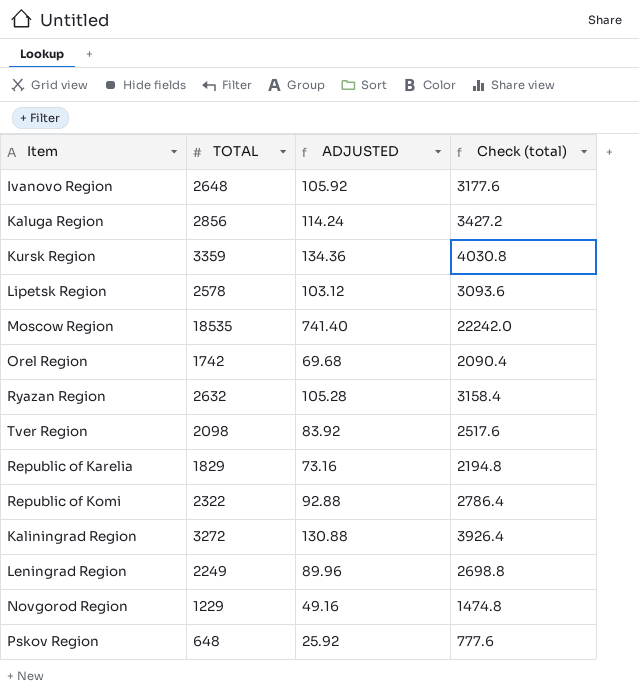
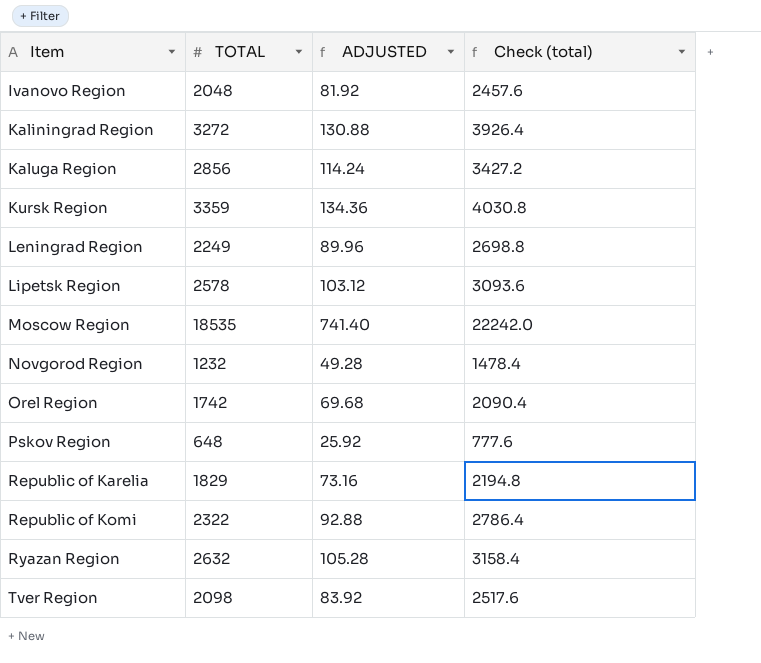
row order: none -> Item ascending
Ivanovo Region | TOTAL: 2648 -> 2048
Ivanovo Region | ADJUSTED: 105.92 -> 81.92
Ivanovo Region | Check (total): 3177.6 -> 2457.6
Novgorod Region | TOTAL: 1229 -> 1232
Novgorod Region | ADJUSTED: 49.16 -> 49.28
Novgorod Region | Check (total): 1474.8 -> 1478.4

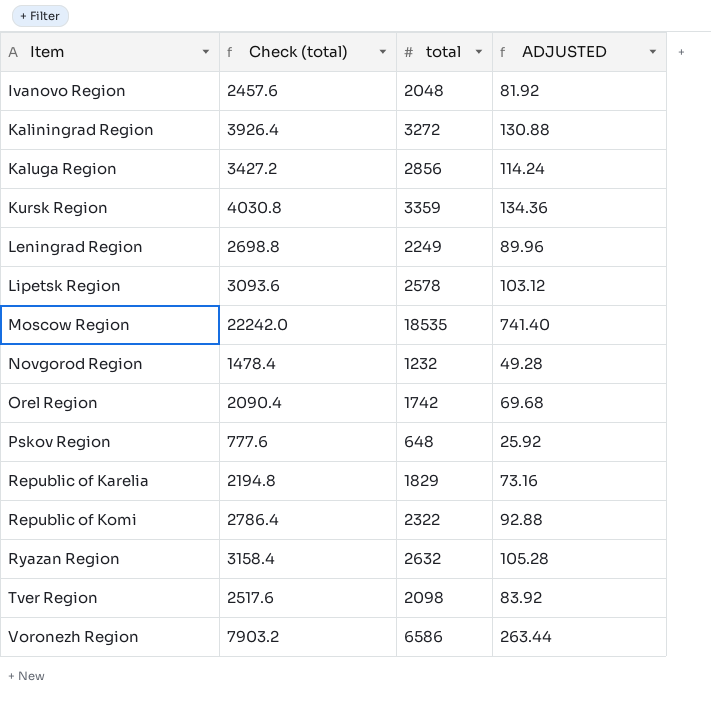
column Check (total) | position: 4 -> 2
column name: TOTAL -> total
row Voronezh Region: none -> 7903.2 | 6586 | 263.44

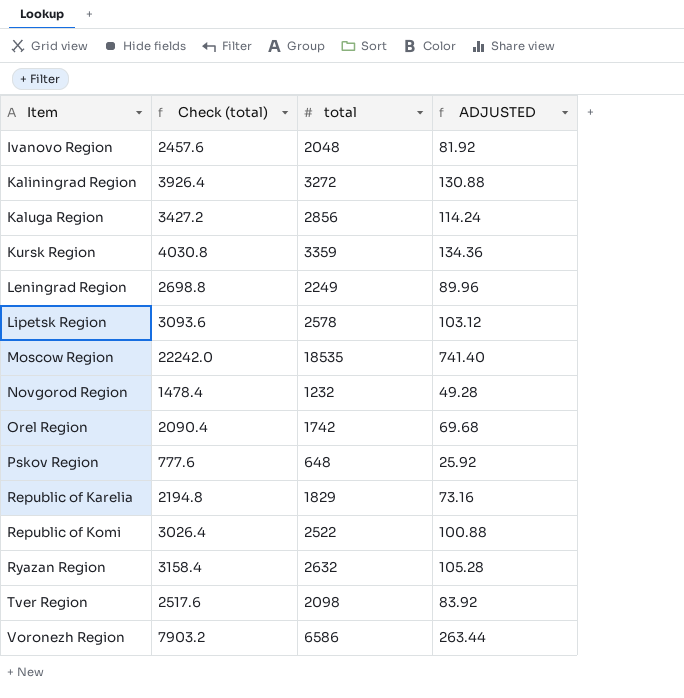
Republic of Komi | Check (total): 2786.4 -> 3026.4
Republic of Komi | total: 2322 -> 2522
Republic of Komi | ADJUSTED: 92.88 -> 100.88

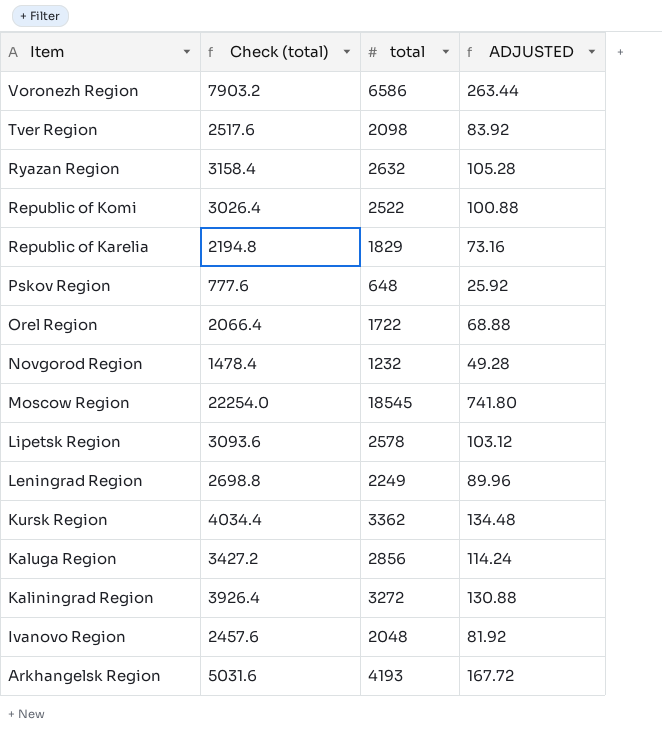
row order: Item ascending -> Item descending
Orel Region | Check (total): 2090.4 -> 2066.4
Orel Region | total: 1742 -> 1722
Orel Region | ADJUSTED: 69.68 -> 68.88
Moscow Region | Check (total): 22242.0 -> 22254.0
Moscow Region | total: 18535 -> 18545
Moscow Region | ADJUSTED: 741.40 -> 741.80
Kursk Region | Check (total): 4030.8 -> 4034.4
Kursk Region | total: 3359 -> 3362
Kursk Region | ADJUSTED: 134.36 -> 134.48
row Arkhangelsk Region: none -> 5031.6 | 4193 | 167.72

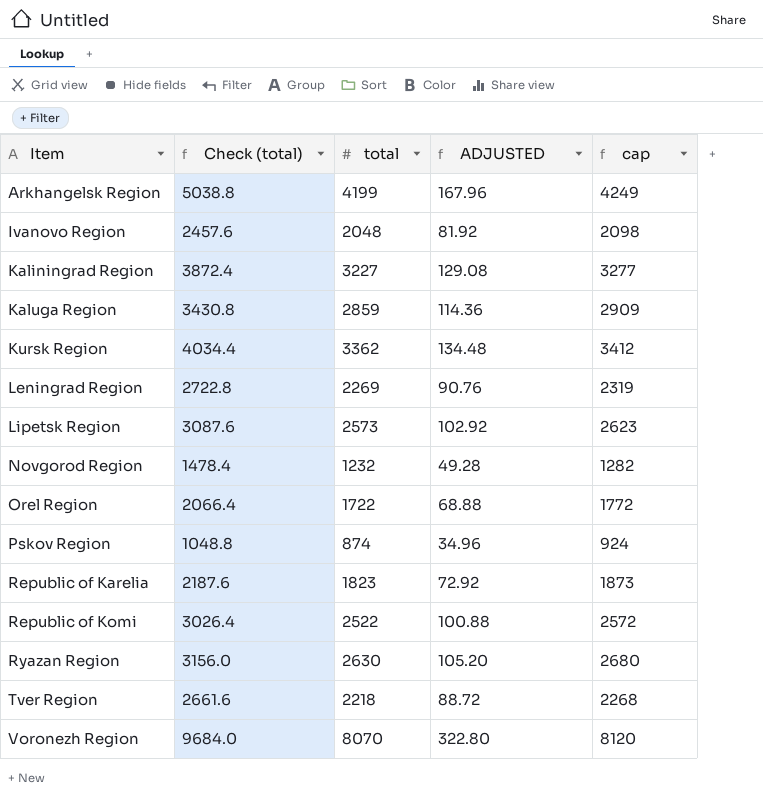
row order: Item descending -> Item ascending
column cap | formula: none -> [total] + 50
row Moscow Region: 22254.0 | 18545 | 741.80 -> none
Arkhangelsk Region | Check (total): 5031.6 -> 5038.8
Arkhangelsk Region | total: 4193 -> 4199
Arkhangelsk Region | ADJUSTED: 167.72 -> 167.96
Kaliningrad Region | Check (total): 3926.4 -> 3872.4
Kaliningrad Region | total: 3272 -> 3227
Kaliningrad Region | ADJUSTED: 130.88 -> 129.08
Kaluga Region | Check (total): 3427.2 -> 3430.8
Kaluga Region | total: 2856 -> 2859
Kaluga Region | ADJUSTED: 114.24 -> 114.36
Leningrad Region | Check (total): 2698.8 -> 2722.8
Leningrad Region | total: 2249 -> 2269
Leningrad Region | ADJUSTED: 89.96 -> 90.76
Lipetsk Region | Check (total): 3093.6 -> 3087.6
Lipetsk Region | total: 2578 -> 2573
Lipetsk Region | ADJUSTED: 103.12 -> 102.92
Pskov Region | Check (total): 777.6 -> 1048.8
Pskov Region | total: 648 -> 874
Pskov Region | ADJUSTED: 25.92 -> 34.96
Republic of Karelia | Check (total): 2194.8 -> 2187.6
Republic of Karelia | total: 1829 -> 1823
Republic of Karelia | ADJUSTED: 73.16 -> 72.92
Ryazan Region | Check (total): 3158.4 -> 3156.0
Ryazan Region | total: 2632 -> 2630
Ryazan Region | ADJUSTED: 105.28 -> 105.20
Tver Region | Check (total): 2517.6 -> 2661.6
Tver Region | total: 2098 -> 2218
Tver Region | ADJUSTED: 83.92 -> 88.72
Voronezh Region | Check (total): 7903.2 -> 9684.0
Voronezh Region | total: 6586 -> 8070
Voronezh Region | ADJUSTED: 263.44 -> 322.80

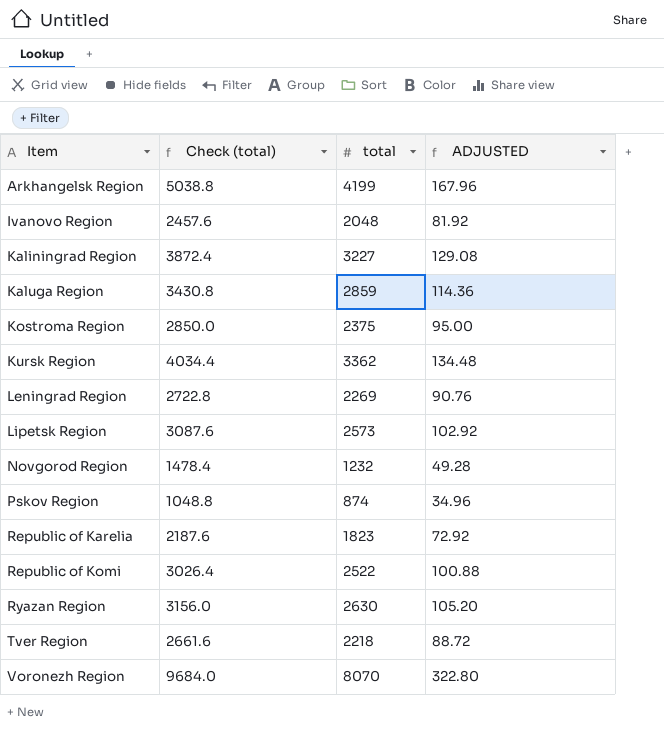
column cap | formula: [total] + 50 -> none
row Orel Region: 2066.4 | 1722 | 68.88 | 1772 -> none
row Kostroma Region: none -> 2850.0 | 2375 | 95.00

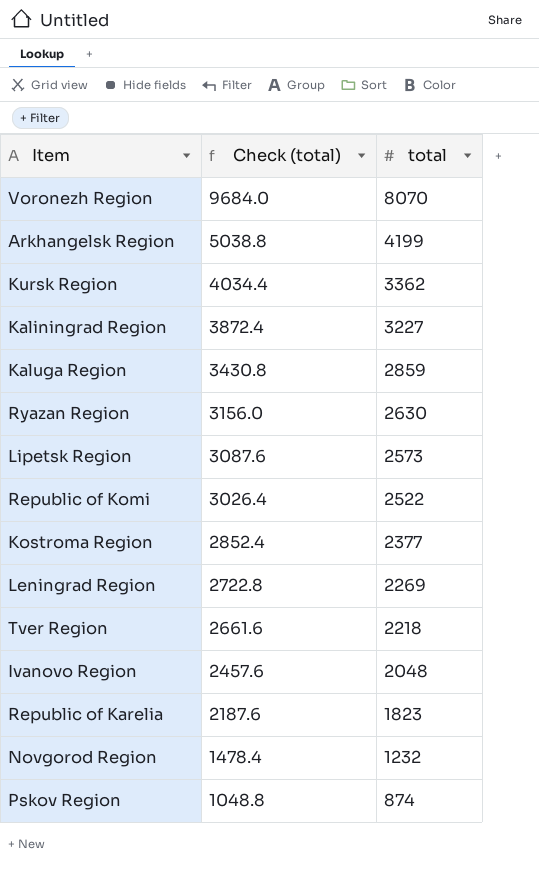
row order: Item ascending -> Check (total) descending
column ADJUSTED | formula: [total] * 0.04 -> none
Kostroma Region | Check (total): 2850.0 -> 2852.4
Kostroma Region | total: 2375 -> 2377

